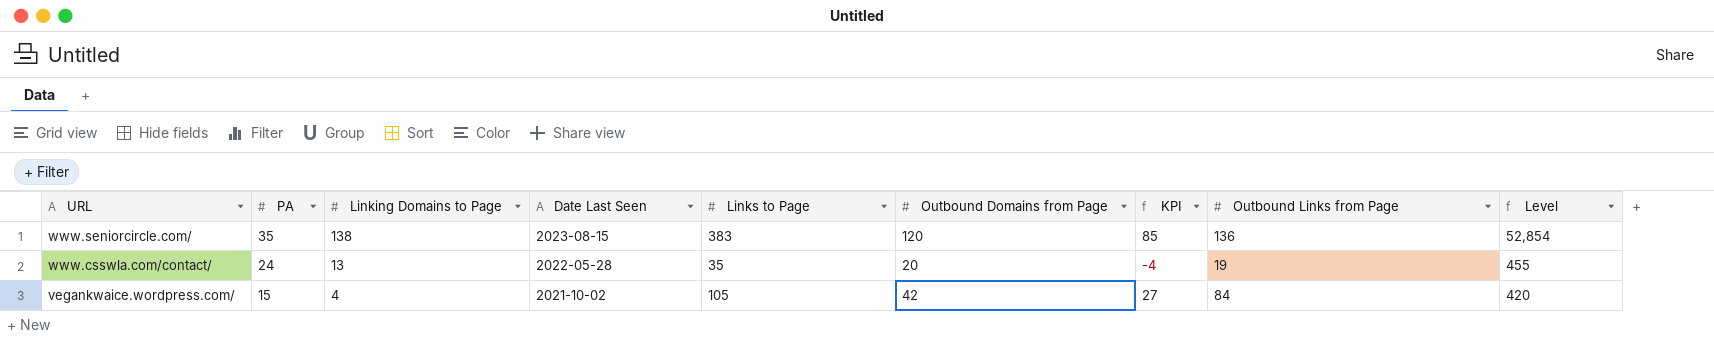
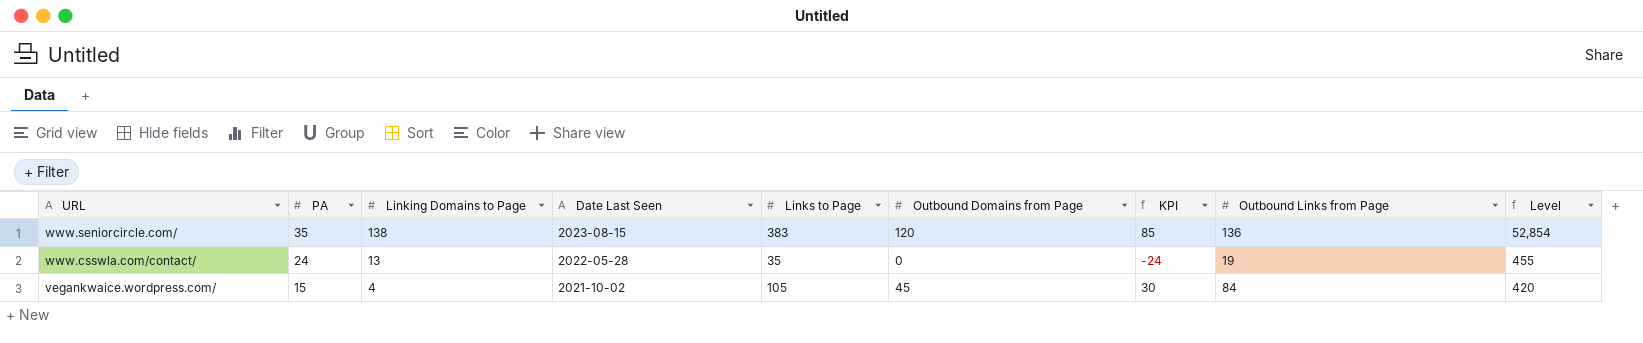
www.csswla.com/contact/ | Outbound Domains from Page: 20 -> 0
www.csswla.com/contact/ | KPI: -4 -> -24
vegankwaice.wordpress.com/ | Outbound Domains from Page: 42 -> 45
vegankwaice.wordpress.com/ | KPI: 27 -> 30

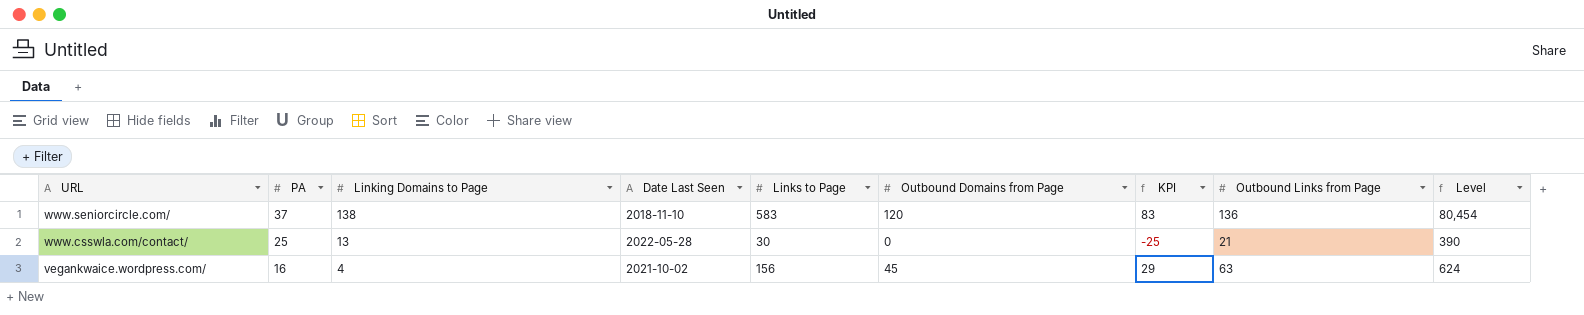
www.seniorcircle.com/ | PA: 35 -> 37
www.seniorcircle.com/ | Date Last Seen: 2023-08-15 -> 2018-11-10
www.seniorcircle.com/ | Links to Page: 383 -> 583
www.seniorcircle.com/ | KPI: 85 -> 83
www.seniorcircle.com/ | Level: 52,854 -> 80,454
www.csswla.com/contact/ | PA: 24 -> 25
www.csswla.com/contact/ | Links to Page: 35 -> 30
www.csswla.com/contact/ | KPI: -24 -> -25
www.csswla.com/contact/ | Outbound Links from Page: 19 -> 21
www.csswla.com/contact/ | Level: 455 -> 390
vegankwaice.wordpress.com/ | PA: 15 -> 16
vegankwaice.wordpress.com/ | Links to Page: 105 -> 156
vegankwaice.wordpress.com/ | KPI: 30 -> 29
vegankwaice.wordpress.com/ | Outbound Links from Page: 84 -> 63
vegankwaice.wordpress.com/ | Level: 420 -> 624

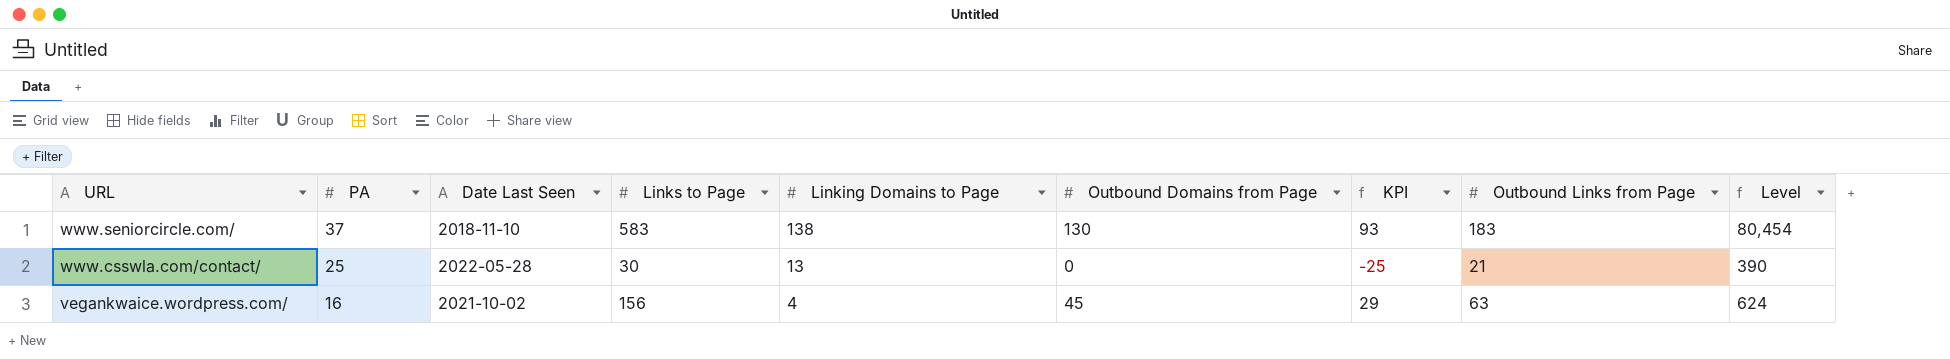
column Linking Domains to Page | position: 3 -> 5
www.seniorcircle.com/ | Outbound Domains from Page: 120 -> 130
www.seniorcircle.com/ | KPI: 83 -> 93
www.seniorcircle.com/ | Outbound Links from Page: 136 -> 183

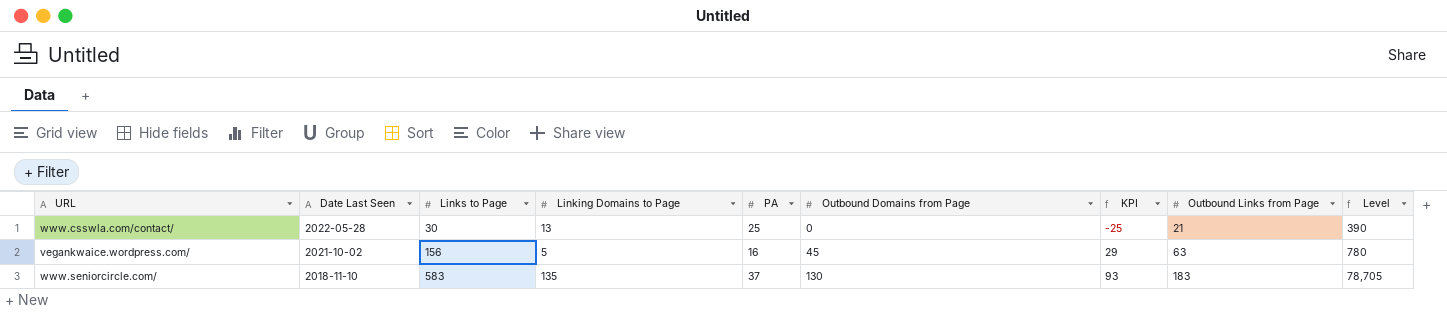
row order: URL descending -> Date Last Seen descending
column PA | position: 2 -> 5
vegankwaice.wordpress.com/ | Linking Domains to Page: 4 -> 5
vegankwaice.wordpress.com/ | Level: 624 -> 780
www.seniorcircle.com/ | Linking Domains to Page: 138 -> 135
www.seniorcircle.com/ | Level: 80,454 -> 78,705

